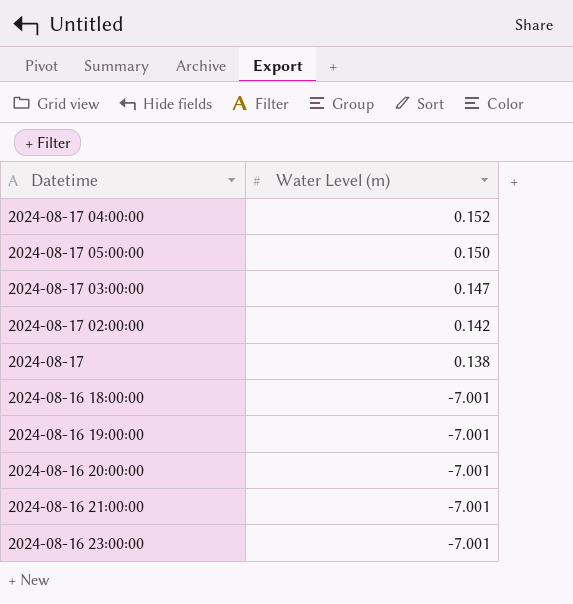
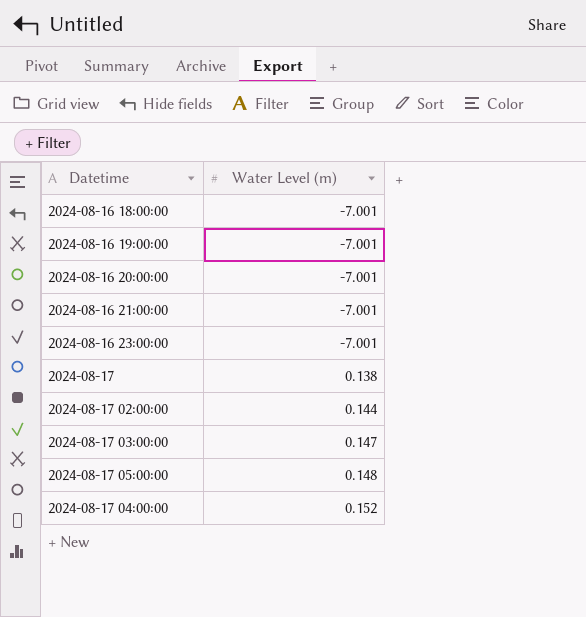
row order: Water Level (m) descending -> Water Level (m) ascending
2024-08-17 02:00:00 | Water Level (m): 0.142 -> 0.144
2024-08-17 05:00:00 | Water Level (m): 0.150 -> 0.148

